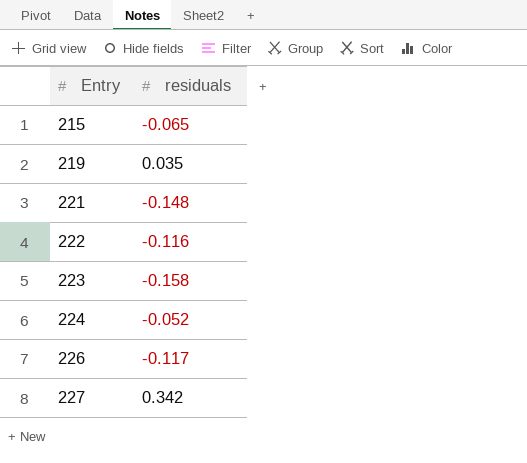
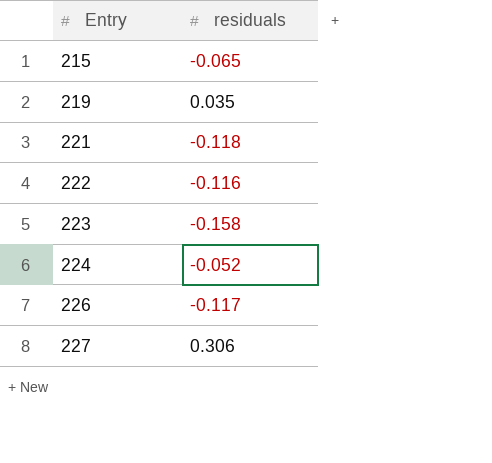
221 | residuals: -0.148 -> -0.118
227 | residuals: 0.342 -> 0.306

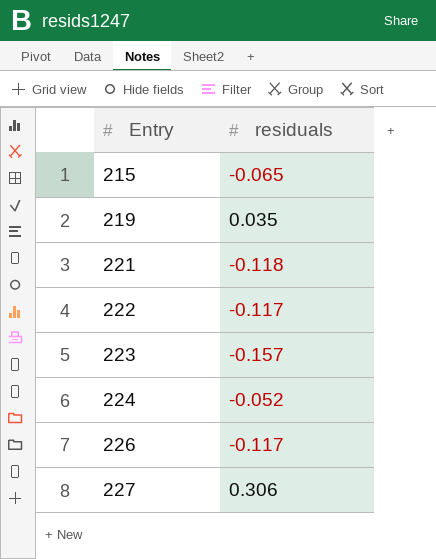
222 | residuals: -0.116 -> -0.117
223 | residuals: -0.158 -> -0.157

